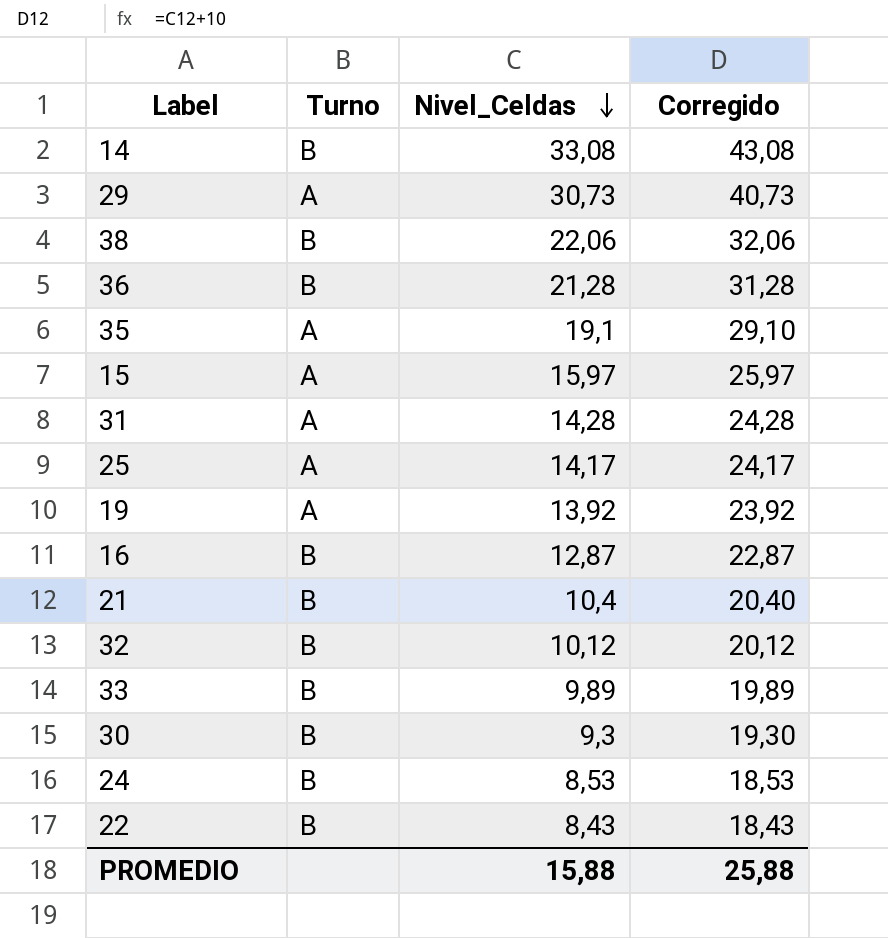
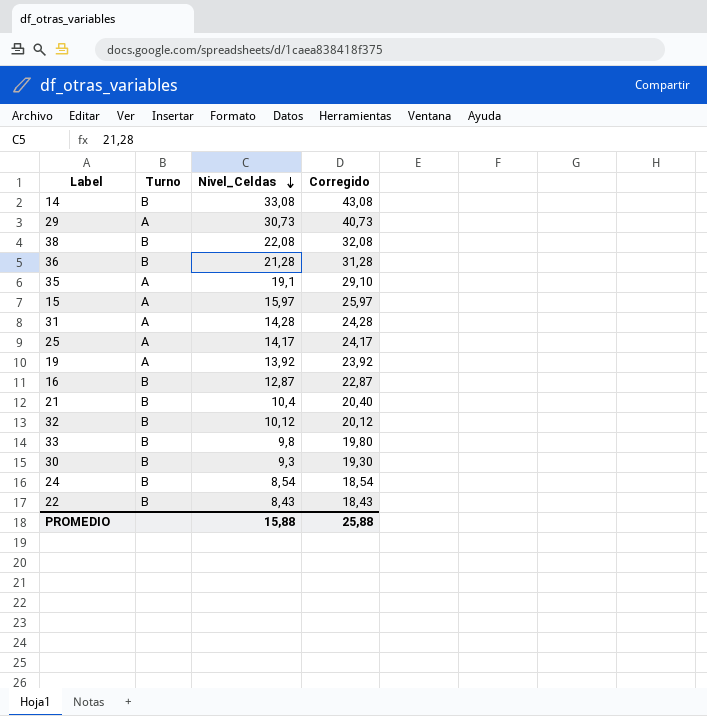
38 | Nivel_Celdas: 22,06 -> 22,08
38 | Corregido: 32,06 -> 32,08
33 | Nivel_Celdas: 9,89 -> 9,8
33 | Corregido: 19,89 -> 19,80
24 | Nivel_Celdas: 8,53 -> 8,54
24 | Corregido: 18,53 -> 18,54

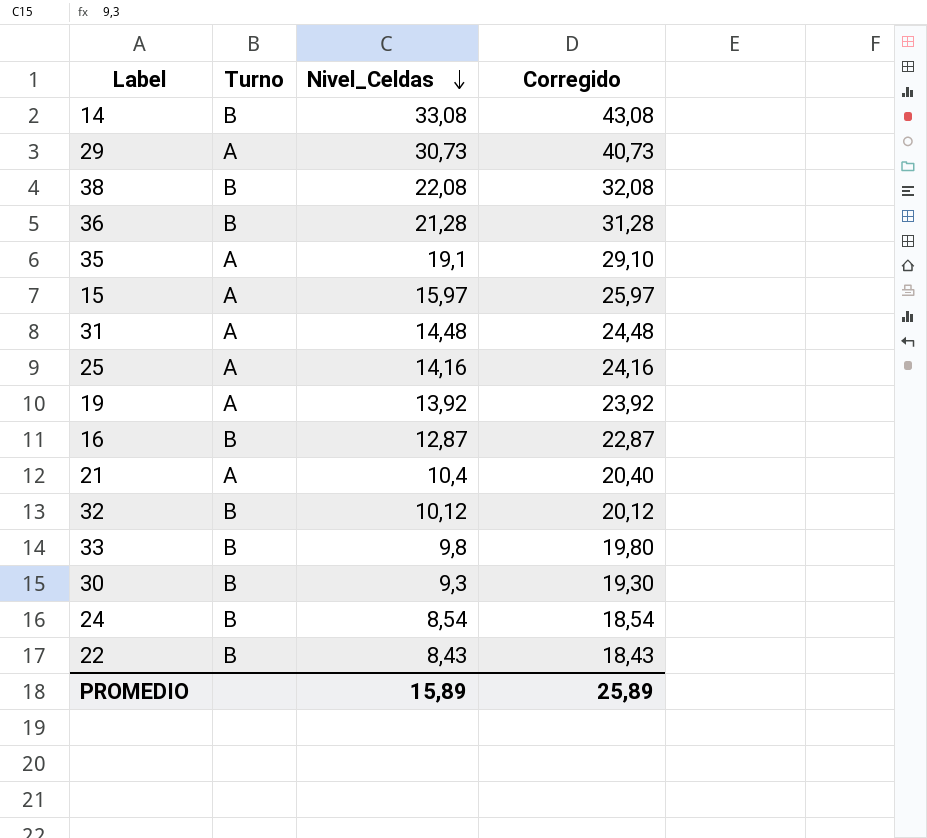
31 | Nivel_Celdas: 14,28 -> 14,48
31 | Corregido: 24,28 -> 24,48
25 | Nivel_Celdas: 14,17 -> 14,16
25 | Corregido: 24,17 -> 24,16
21 | Turno: B -> A
PROMEDIO | Nivel_Celdas: 15,88 -> 15,89
PROMEDIO | Corregido: 25,88 -> 25,89

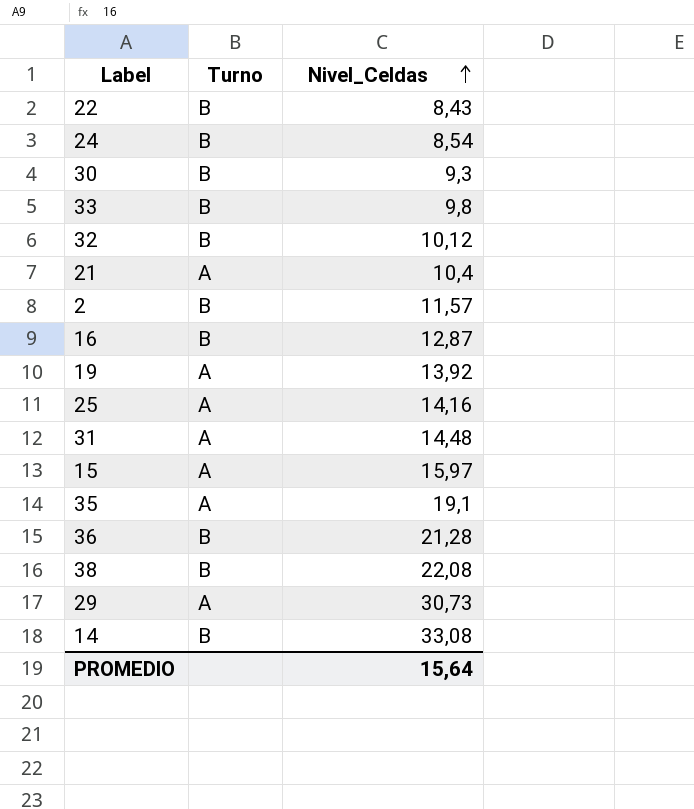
row order: Nivel_Celdas descending -> Nivel_Celdas ascending
column Corregido | formula: [Nivel_Celdas] + 10 -> none
row 2: none -> B | 11,57
PROMEDIO | Nivel_Celdas: 15,89 -> 15,64

